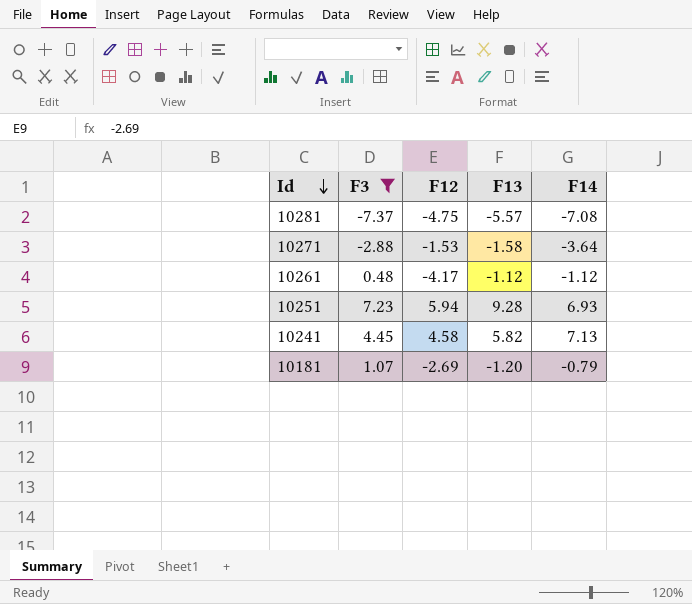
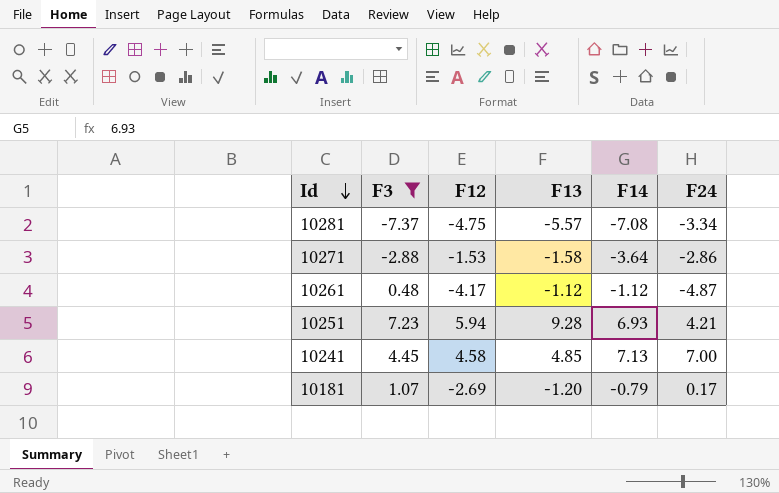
column F24 | position: none -> 6
10241 | F13: 5.82 -> 4.85

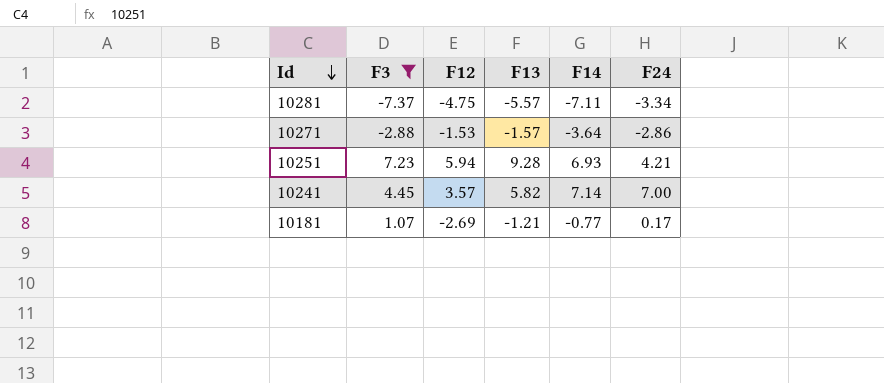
row 10261: 0.48 | -4.17 | -1.12 | -1.12 | -4.87 -> none
10281 | F14: -7.08 -> -7.11
10271 | F13: -1.58 -> -1.57
10241 | F12: 4.58 -> 3.57
10241 | F13: 4.85 -> 5.82
10241 | F14: 7.13 -> 7.14
10181 | F13: -1.20 -> -1.21
10181 | F14: -0.79 -> -0.77

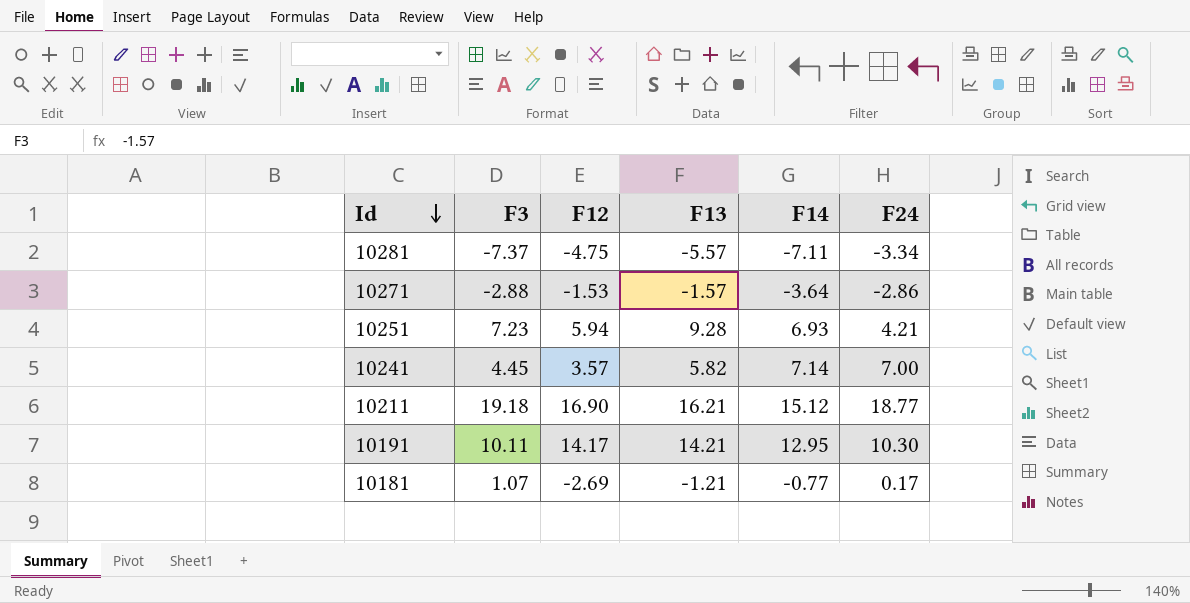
filter: F3 <= 7.23 -> none

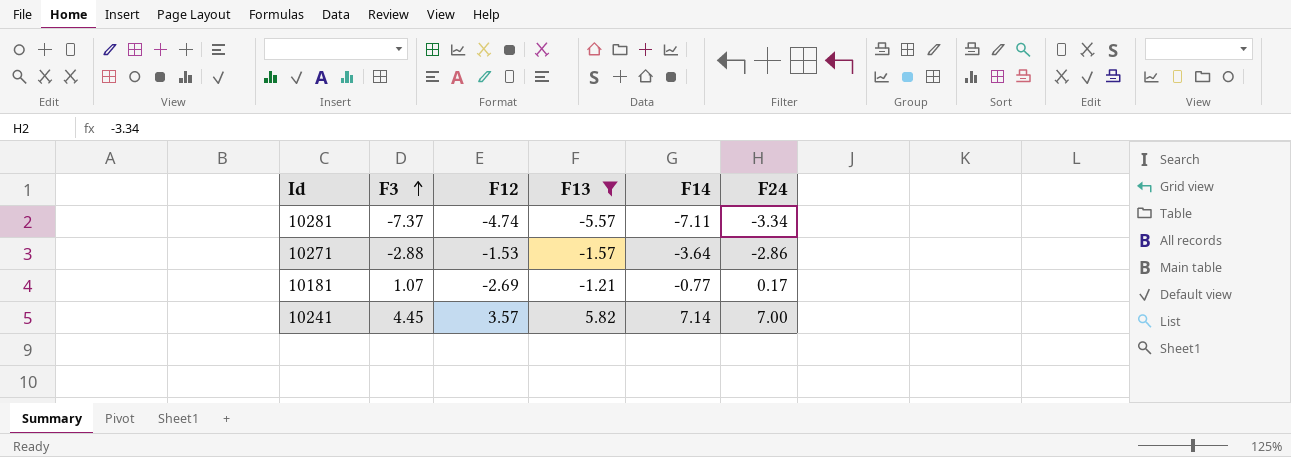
filter: none -> F13 <= 5.82
row order: Id descending -> F3 ascending
10281 | F12: -4.75 -> -4.74

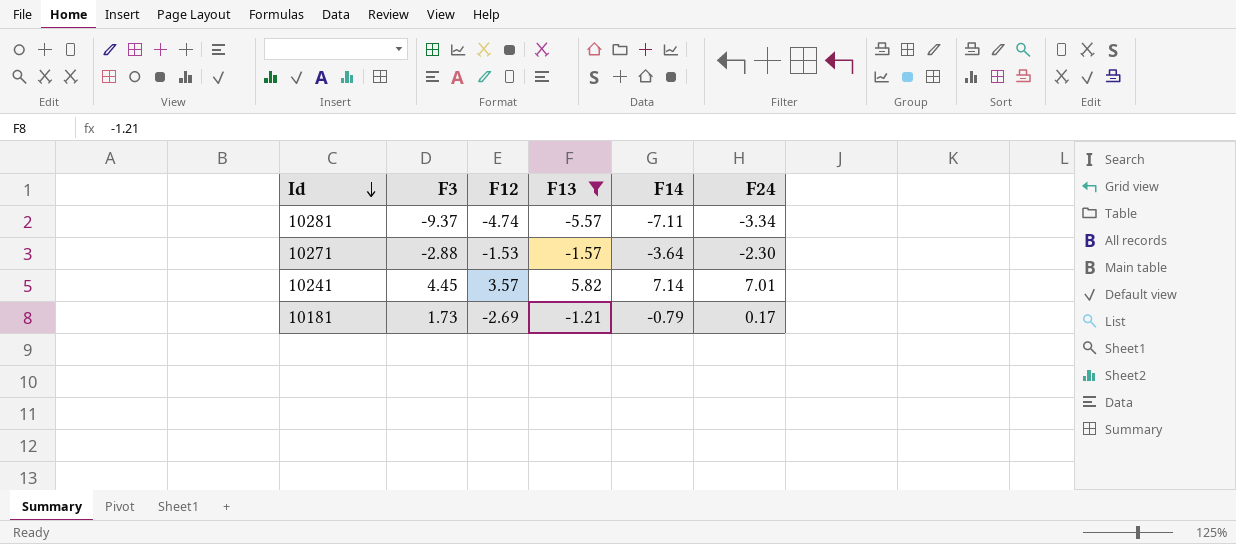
row order: F3 ascending -> Id descending
10281 | F3: -7.37 -> -9.37
10271 | F24: -2.86 -> -2.30
10241 | F24: 7.00 -> 7.01
10181 | F3: 1.07 -> 1.73
10181 | F14: -0.77 -> -0.79

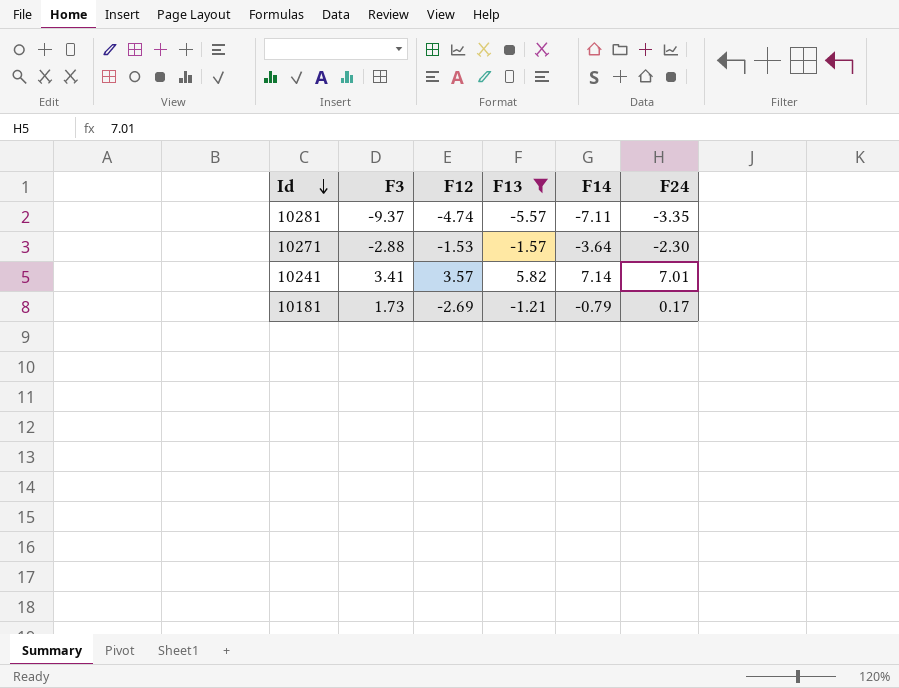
10281 | F24: -3.34 -> -3.35
10241 | F3: 4.45 -> 3.41

